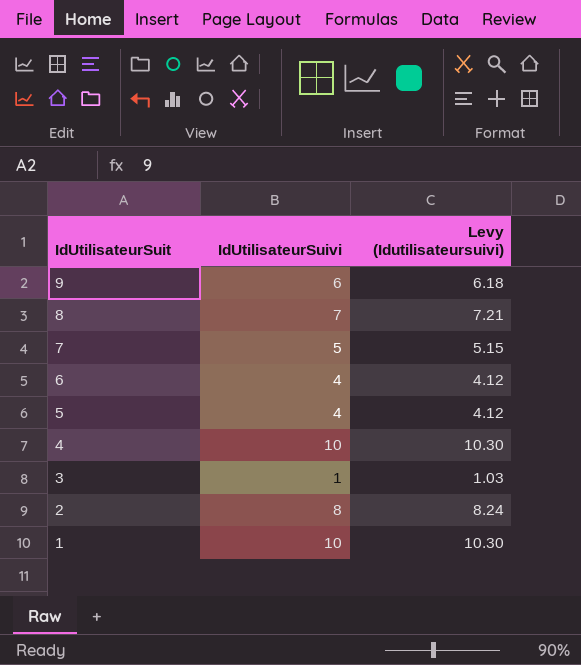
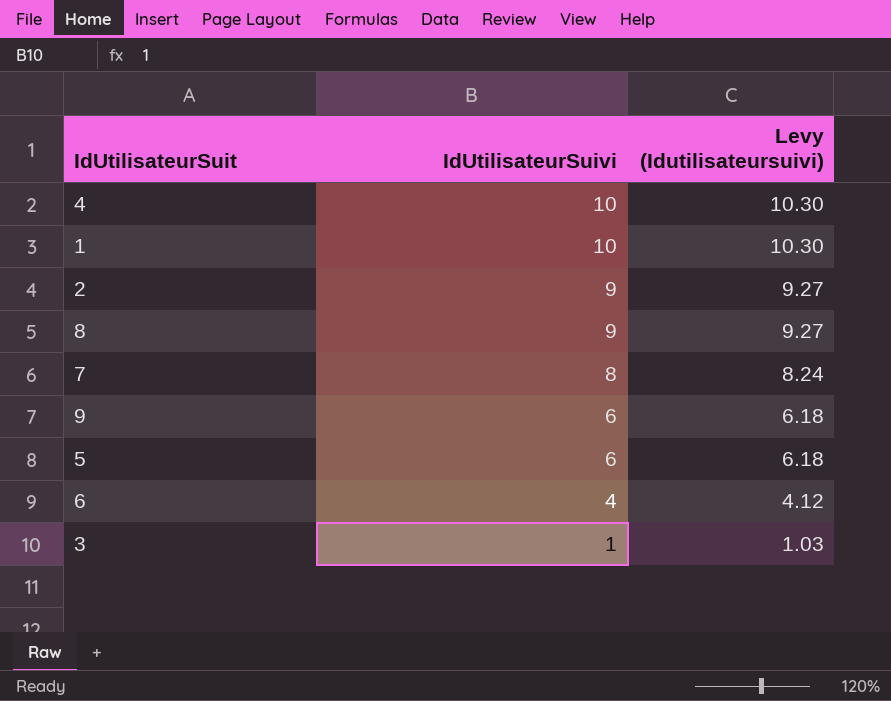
row order: IdUtilisateurSuit descending -> IdUtilisateurSuivi descending
2 | IdUtilisateurSuivi: 8 -> 9
2 | Levy (Idutilisateursuivi): 8.24 -> 9.27
8 | IdUtilisateurSuivi: 7 -> 9
8 | Levy (Idutilisateursuivi): 7.21 -> 9.27
7 | IdUtilisateurSuivi: 5 -> 8
7 | Levy (Idutilisateursuivi): 5.15 -> 8.24
5 | IdUtilisateurSuivi: 4 -> 6
5 | Levy (Idutilisateursuivi): 4.12 -> 6.18

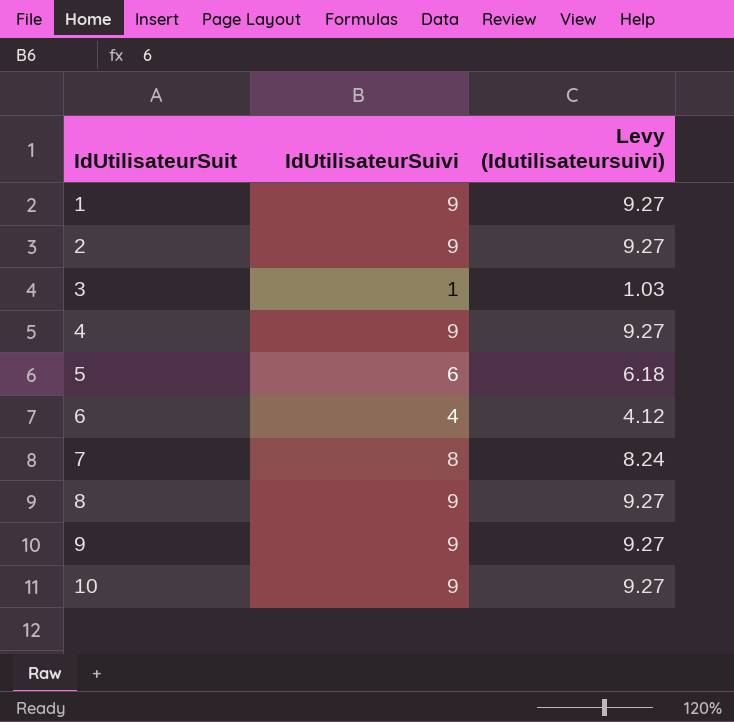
row order: IdUtilisateurSuivi descending -> IdUtilisateurSuit ascending
1 | IdUtilisateurSuivi: 10 -> 9
1 | Levy (Idutilisateursuivi): 10.30 -> 9.27
4 | IdUtilisateurSuivi: 10 -> 9
4 | Levy (Idutilisateursuivi): 10.30 -> 9.27
9 | IdUtilisateurSuivi: 6 -> 9
9 | Levy (Idutilisateursuivi): 6.18 -> 9.27
row 10: none -> 9 | 9.27

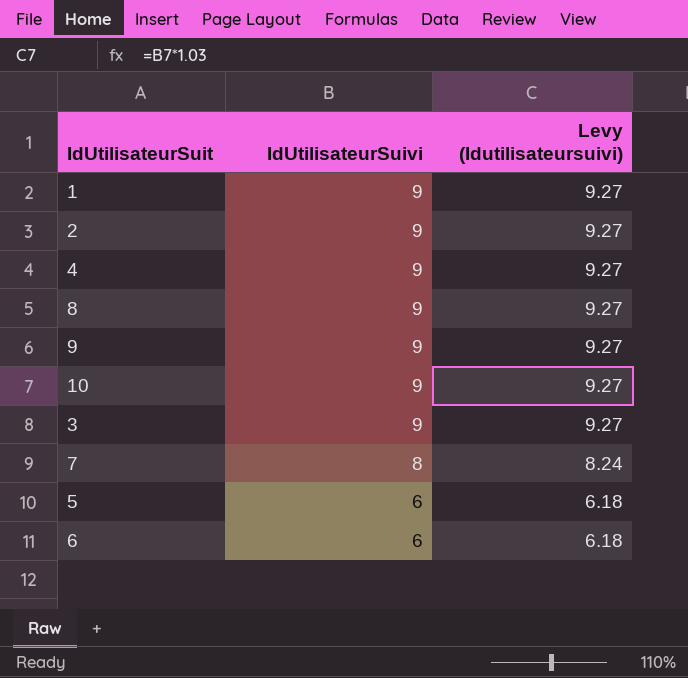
row order: IdUtilisateurSuit ascending -> IdUtilisateurSuivi descending
3 | IdUtilisateurSuivi: 1 -> 9
3 | Levy (Idutilisateursuivi): 1.03 -> 9.27
6 | IdUtilisateurSuivi: 4 -> 6
6 | Levy (Idutilisateursuivi): 4.12 -> 6.18

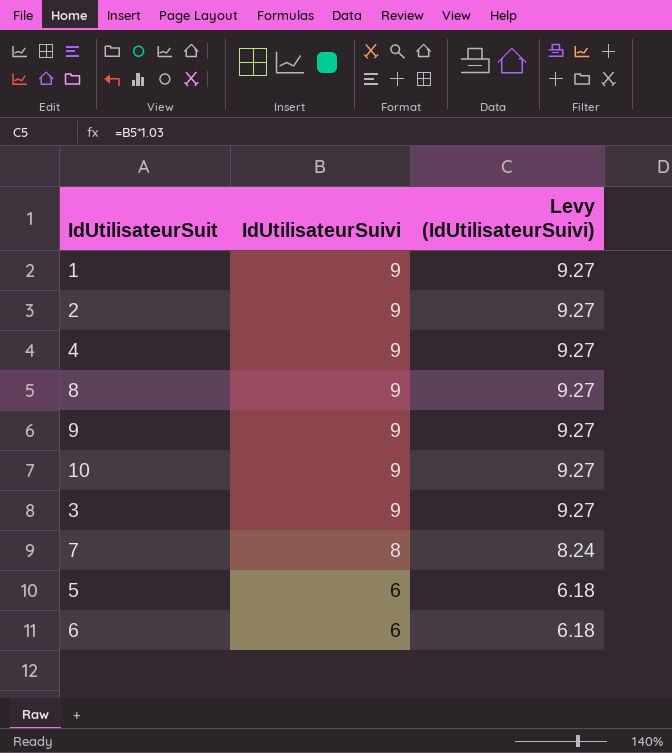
column name: Levy (Idutilisateursuivi) -> Levy (IdUtilisateurSuivi)

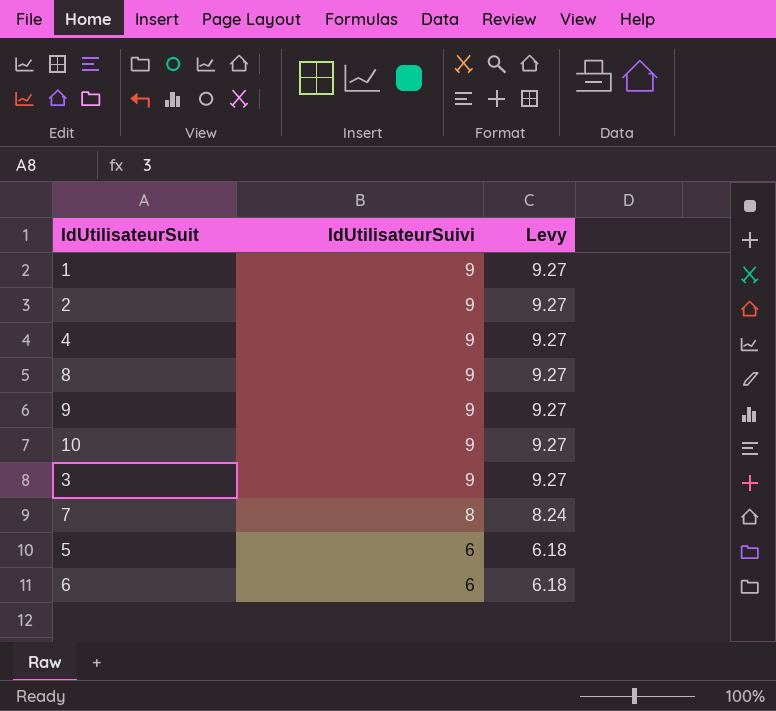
column name: Levy (IdUtilisateurSuivi) -> Levy

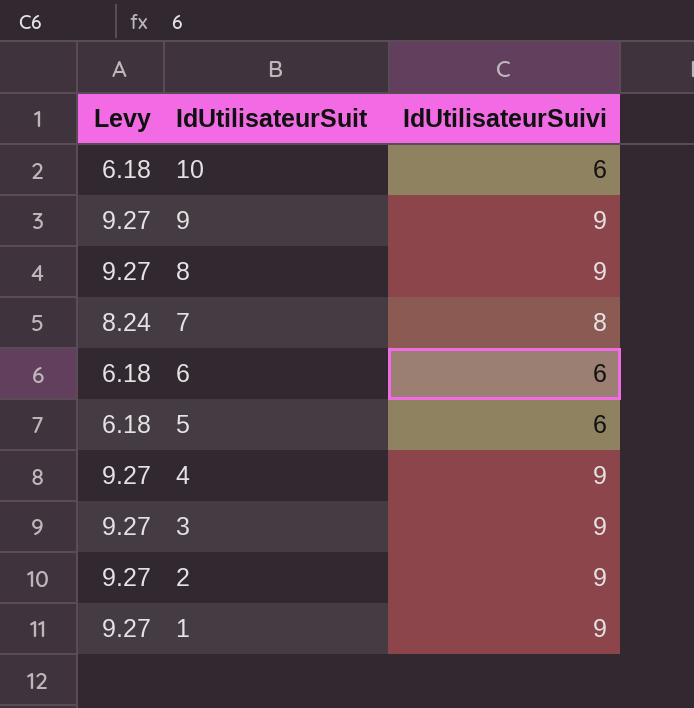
row order: IdUtilisateurSuivi descending -> IdUtilisateurSuit descending
column Levy | position: 3 -> 1
10 | Levy: 9.27 -> 6.18
10 | IdUtilisateurSuivi: 9 -> 6

